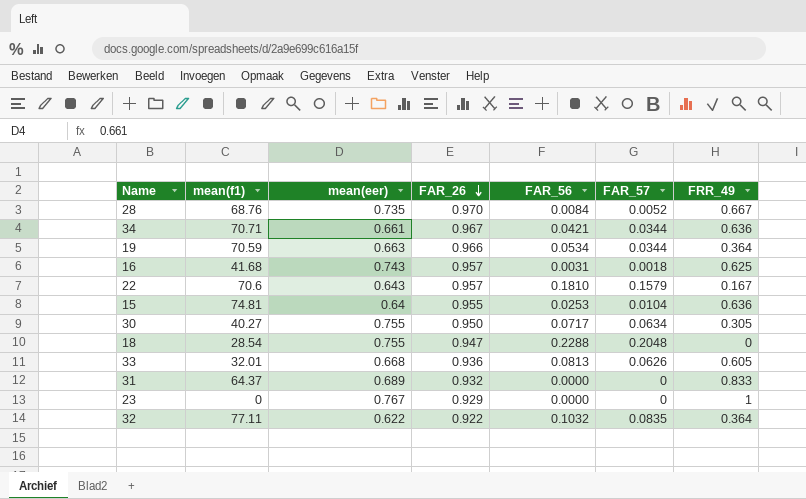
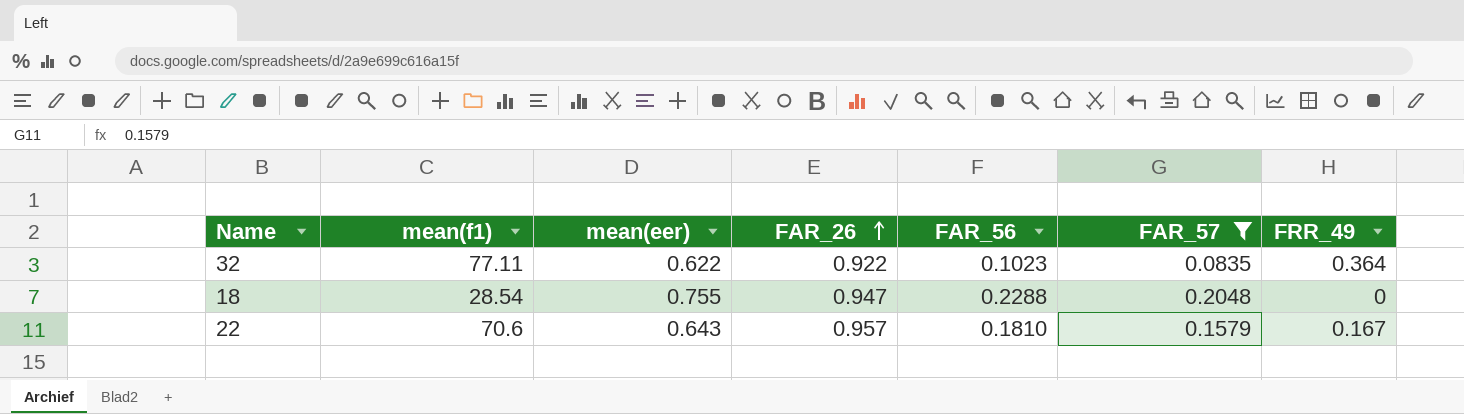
filter: none -> FAR_57 >= 0.0835
row order: FAR_26 descending -> FAR_26 ascending
32 | FAR_56: 0.1032 -> 0.1023

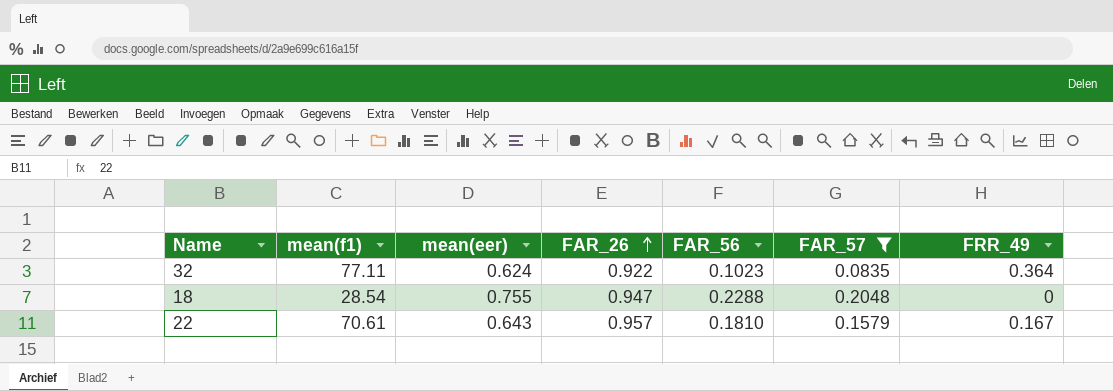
32 | mean(eer): 0.622 -> 0.624
22 | mean(f1): 70.6 -> 70.61

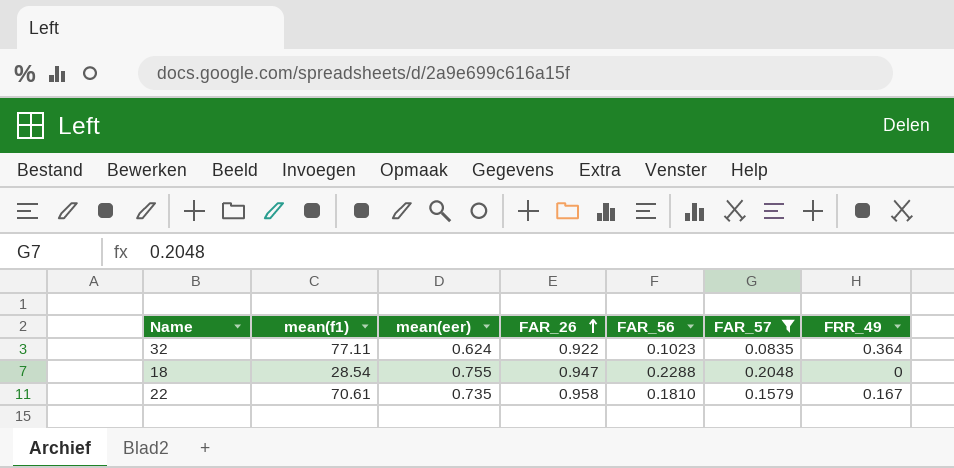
22 | mean(eer): 0.643 -> 0.735
22 | FAR_26: 0.957 -> 0.958

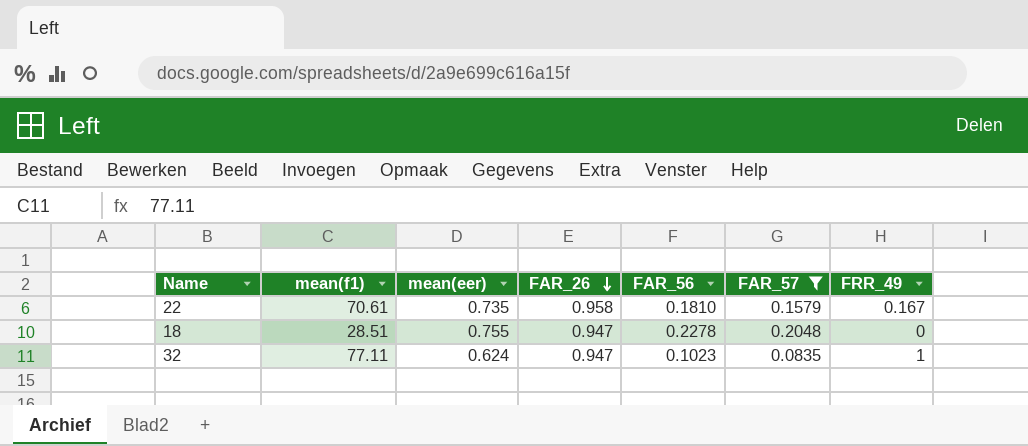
row order: FAR_26 ascending -> FAR_26 descending
18 | mean(f1): 28.54 -> 28.51
18 | FAR_56: 0.2288 -> 0.2278
32 | FAR_26: 0.922 -> 0.947
32 | FRR_49: 0.364 -> 1

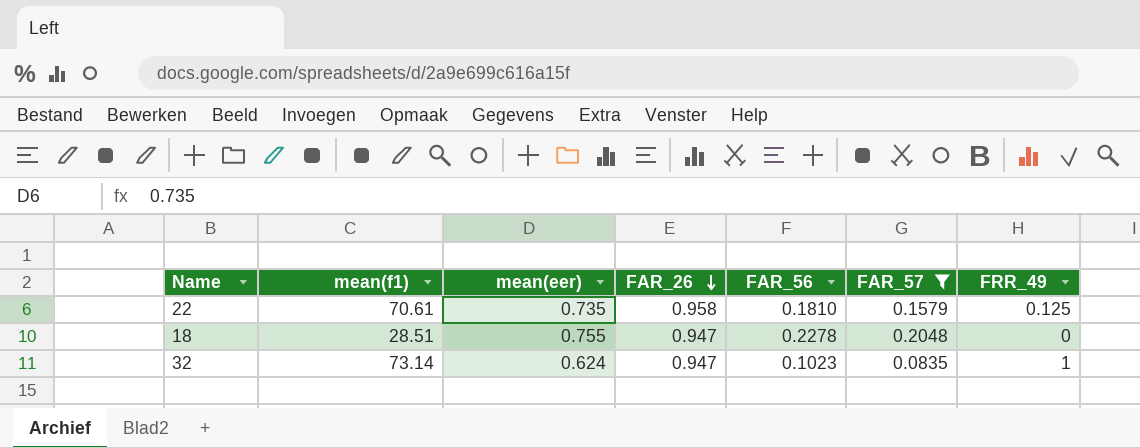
22 | FRR_49: 0.167 -> 0.125
32 | mean(f1): 77.11 -> 73.14

